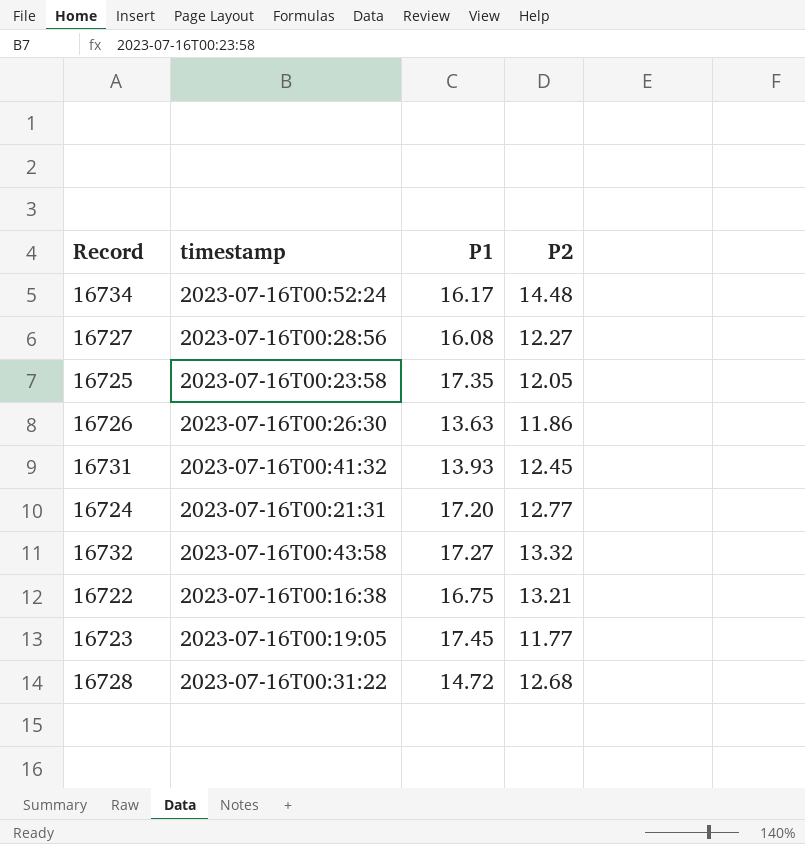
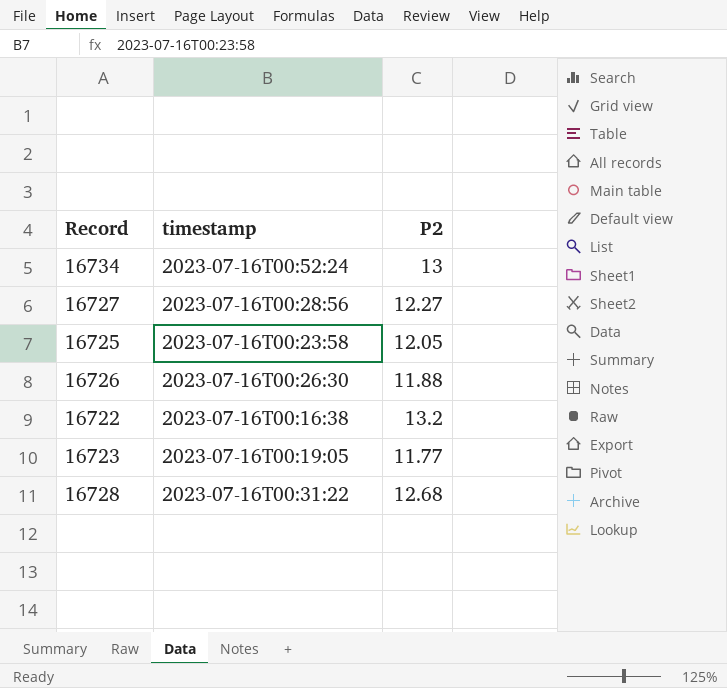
column P1 | position: 3 -> none
row 16731: 2023-07-16T00:41:32 | 13.93 | 12.45 -> none
row 16724: 2023-07-16T00:21:31 | 17.20 | 12.77 -> none
row 16732: 2023-07-16T00:43:58 | 17.27 | 13.32 -> none
16734 | P2: 14.48 -> 13
16726 | P2: 11.86 -> 11.88
16722 | P2: 13.21 -> 13.2

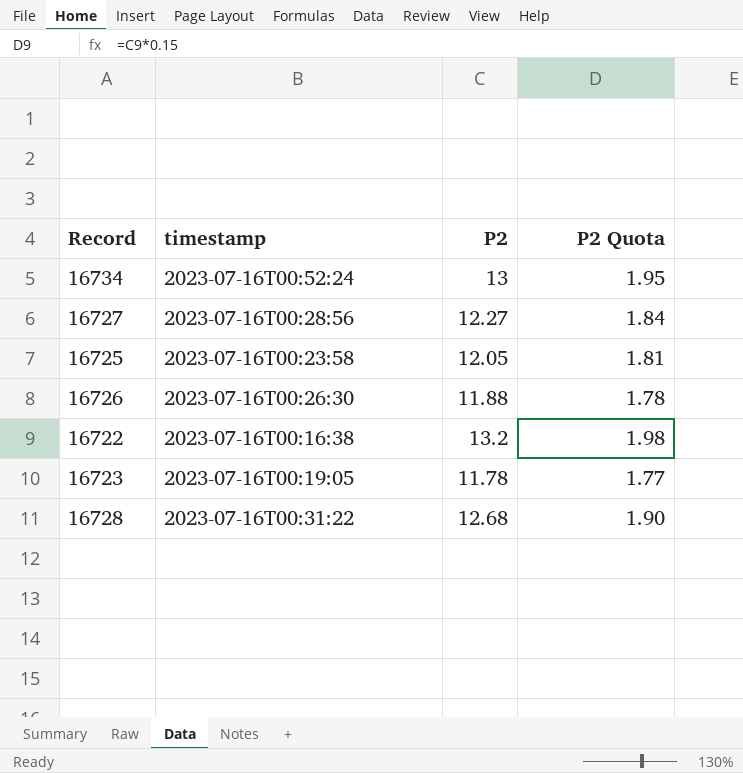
column P2 Quota | formula: none -> [P2] * 0.15
16723 | P2: 11.77 -> 11.78

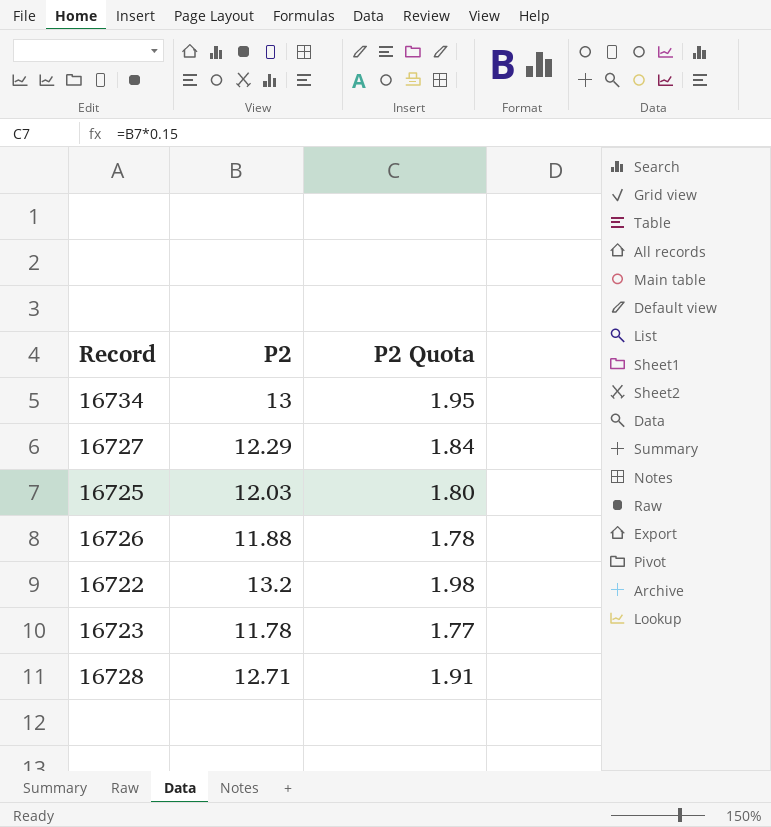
column timestamp | position: 2 -> none
16727 | P2: 12.27 -> 12.29
16725 | P2: 12.05 -> 12.03
16725 | P2 Quota: 1.81 -> 1.80
16728 | P2: 12.68 -> 12.71
16728 | P2 Quota: 1.90 -> 1.91

